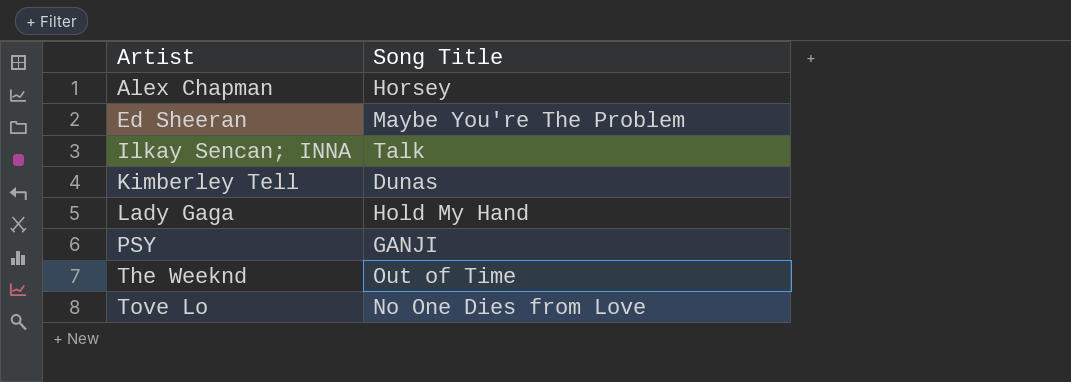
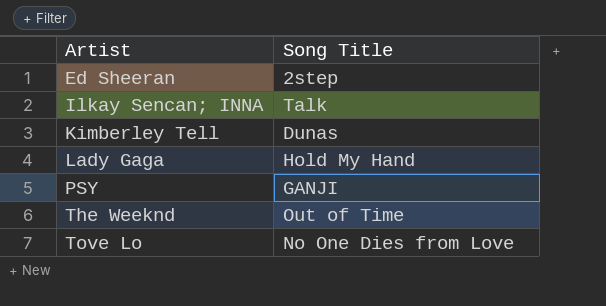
row Alex Chapman: Horsey -> none
Ed Sheeran | Song Title: Maybe You're The Problem -> 2step

